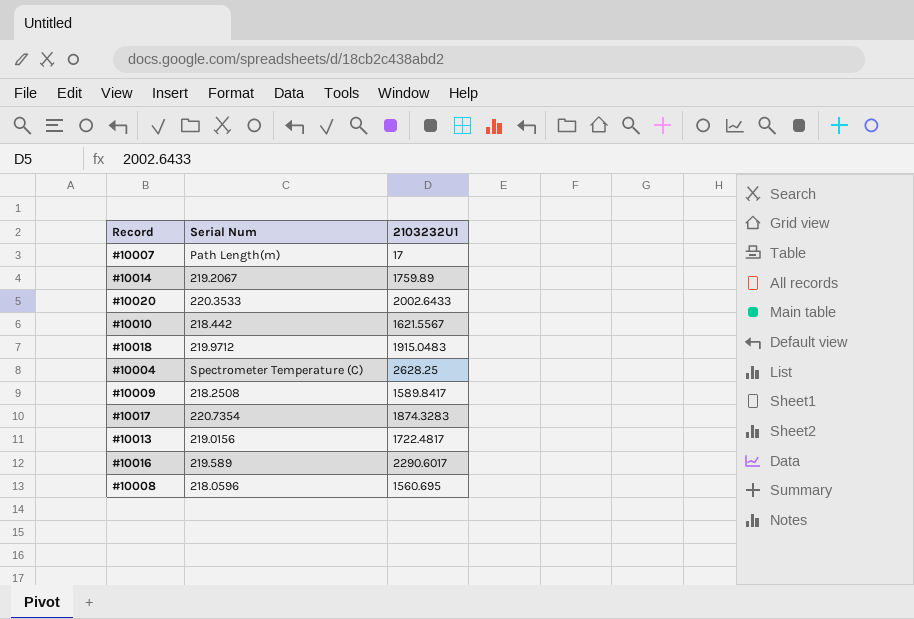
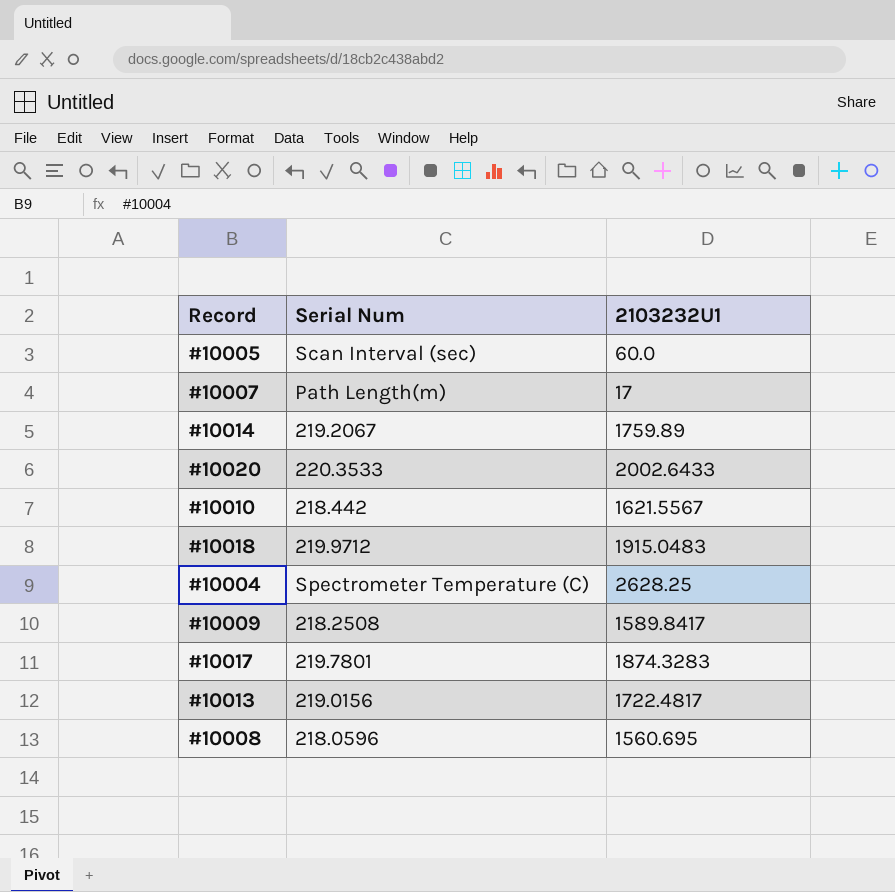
row #10016: 219.589 | 2290.6017 -> none
row #10005: none -> Scan Interval (sec) | 60.0
#10017 | Serial Num: 220.7354 -> 219.7801

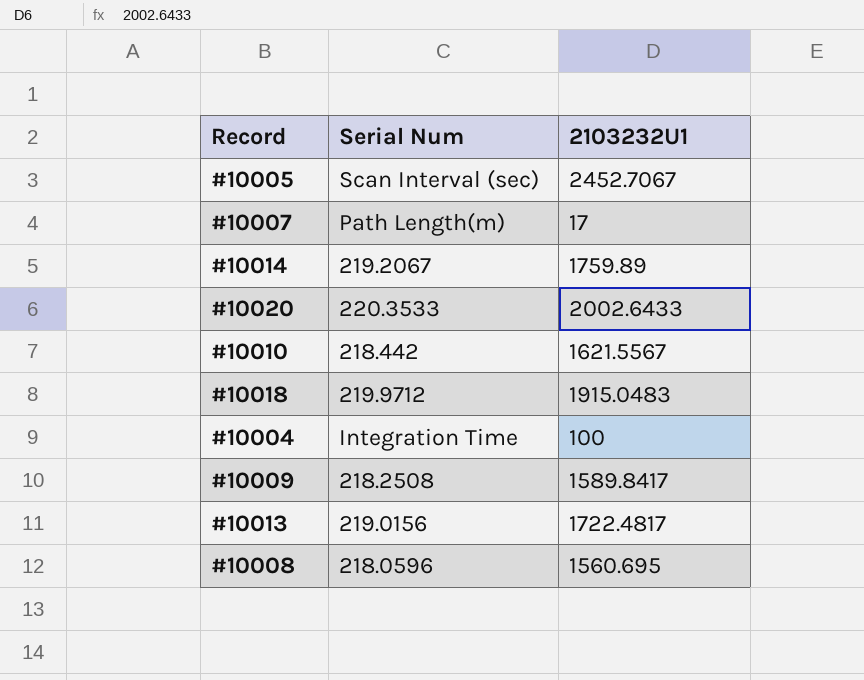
row #10017: 219.7801 | 1874.3283 -> none
#10005 | 2103232U1: 60.0 -> 2452.7067
#10004 | Serial Num: Spectrometer Temperature (C) -> Integration Time
#10004 | 2103232U1: 2628.25 -> 100

